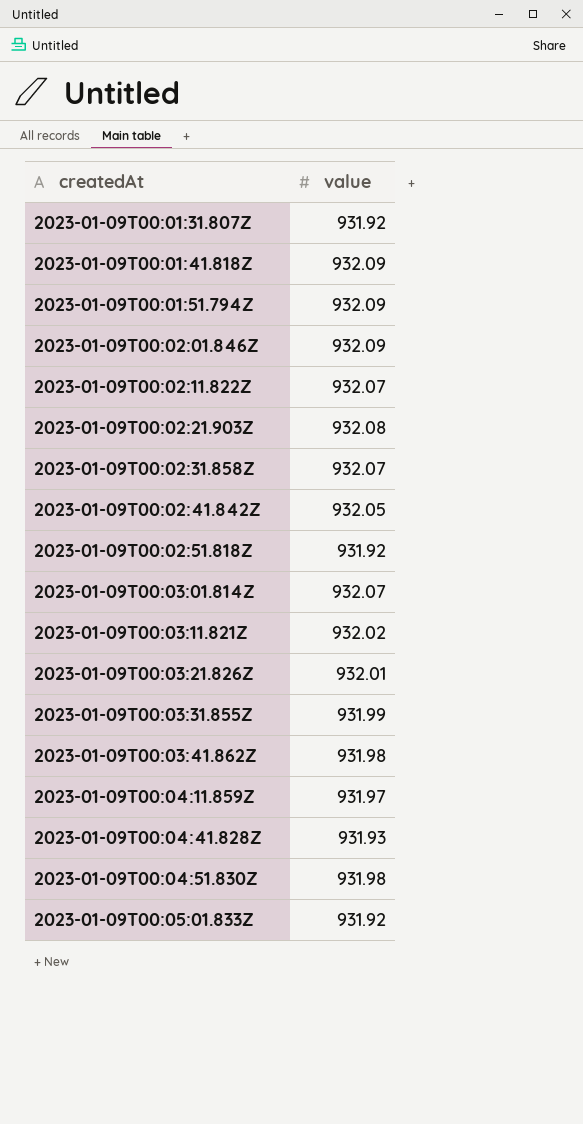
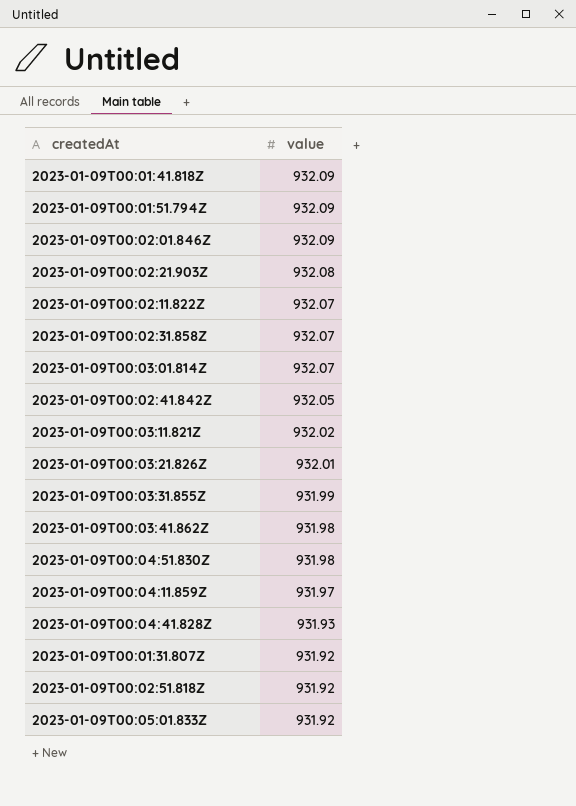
row order: createdAt ascending -> value descending

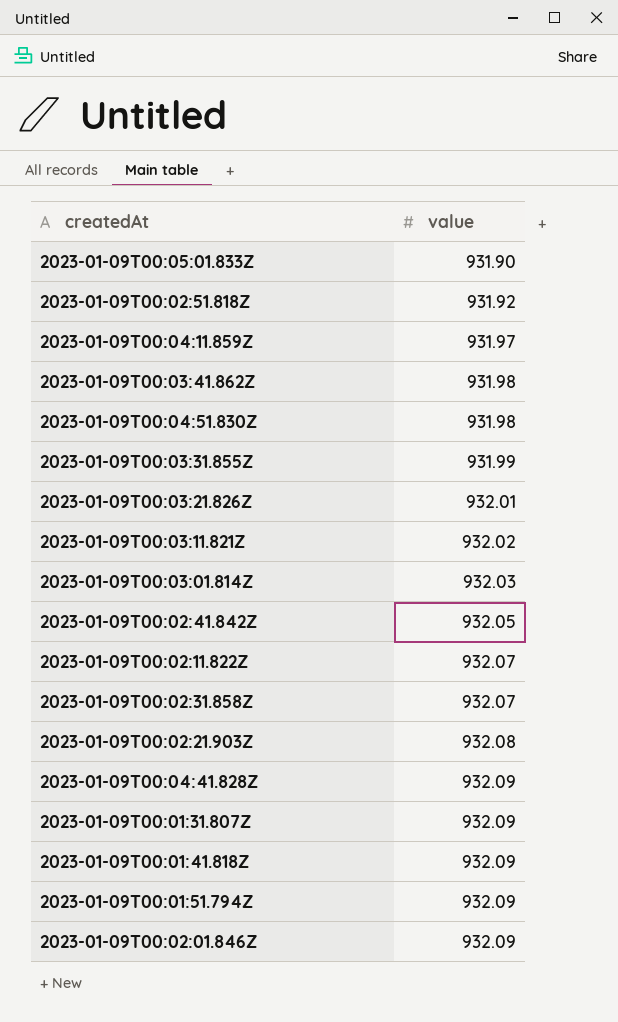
row order: value descending -> value ascending
2023-01-09T00:05:01.833Z | value: 931.92 -> 931.90
2023-01-09T00:03:01.814Z | value: 932.07 -> 932.03
2023-01-09T00:04:41.828Z | value: 931.93 -> 932.09
2023-01-09T00:01:31.807Z | value: 931.92 -> 932.09

